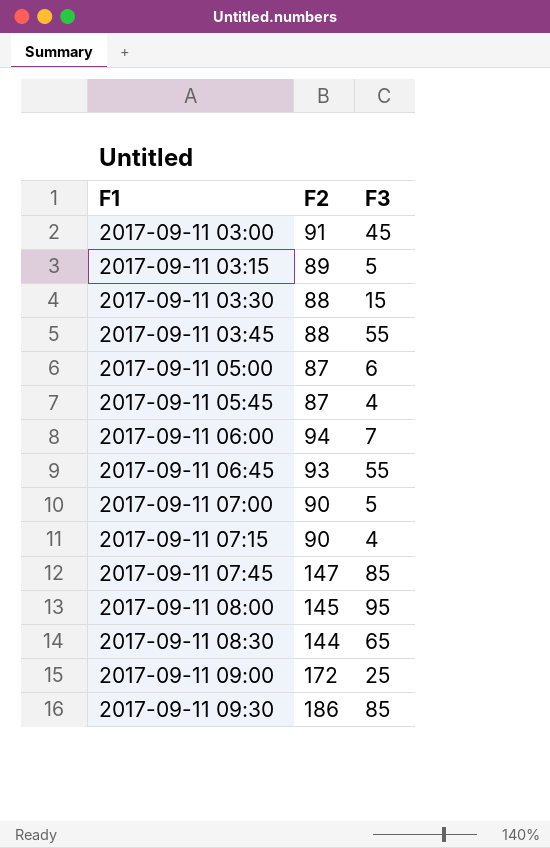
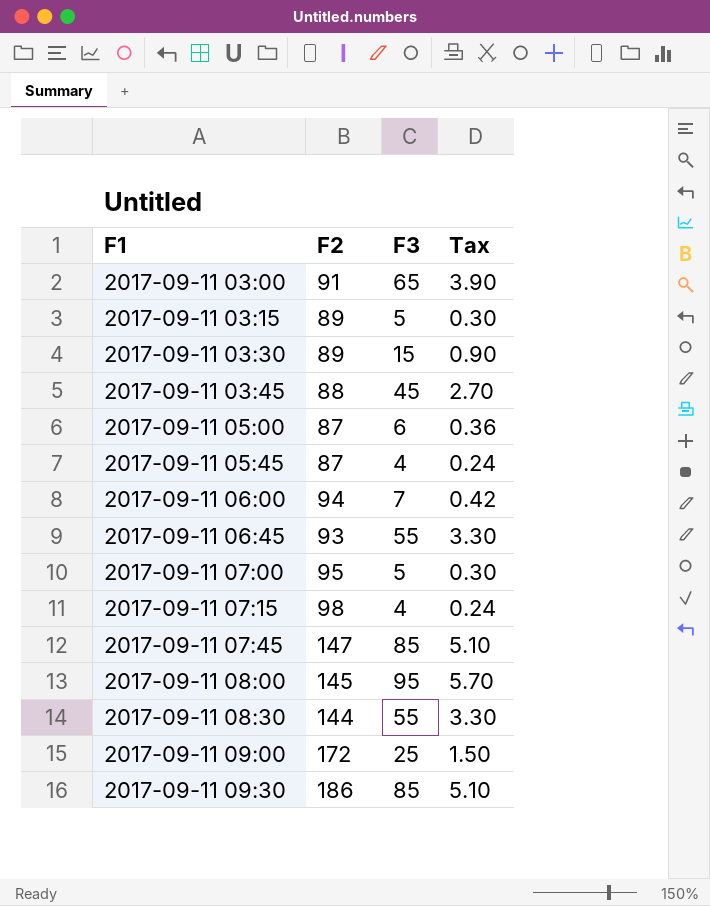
column Tax | formula: none -> [F3] * 0.06
2017-09-11 03:00 | F3: 45 -> 65
2017-09-11 03:30 | F2: 88 -> 89
2017-09-11 03:45 | F3: 55 -> 45
2017-09-11 07:00 | F2: 90 -> 95
2017-09-11 07:15 | F2: 90 -> 98
2017-09-11 08:30 | F3: 65 -> 55

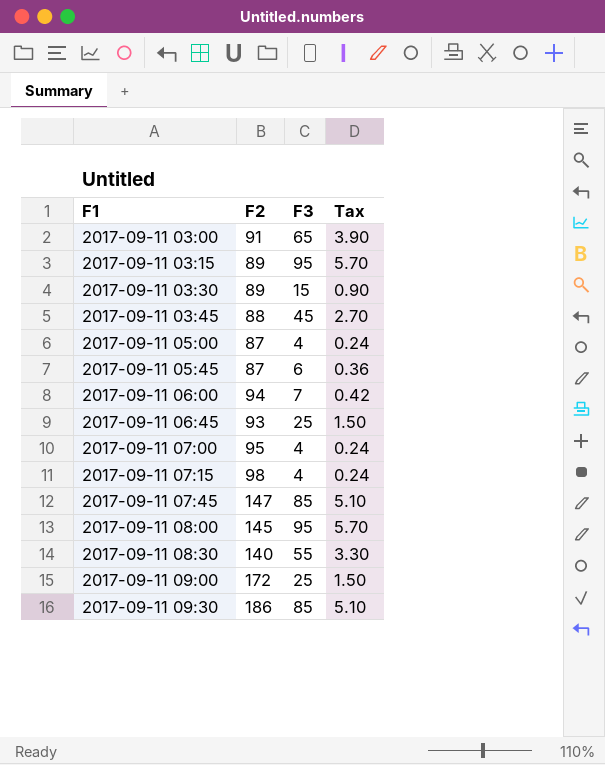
2017-09-11 03:15 | F3: 5 -> 95
2017-09-11 03:15 | Tax: 0.30 -> 5.70
2017-09-11 05:00 | F3: 6 -> 4
2017-09-11 05:00 | Tax: 0.36 -> 0.24
2017-09-11 05:45 | F3: 4 -> 6
2017-09-11 05:45 | Tax: 0.24 -> 0.36
2017-09-11 06:45 | F3: 55 -> 25
2017-09-11 06:45 | Tax: 3.30 -> 1.50
2017-09-11 07:00 | F3: 5 -> 4
2017-09-11 07:00 | Tax: 0.30 -> 0.24
2017-09-11 08:30 | F2: 144 -> 140

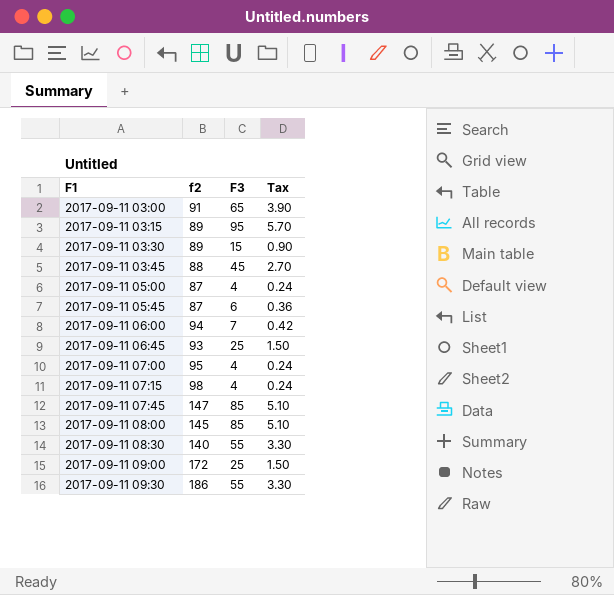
column name: F2 -> f2
2017-09-11 08:00 | F3: 95 -> 85
2017-09-11 08:00 | Tax: 5.70 -> 5.10
2017-09-11 09:30 | F3: 85 -> 55
2017-09-11 09:30 | Tax: 5.10 -> 3.30

